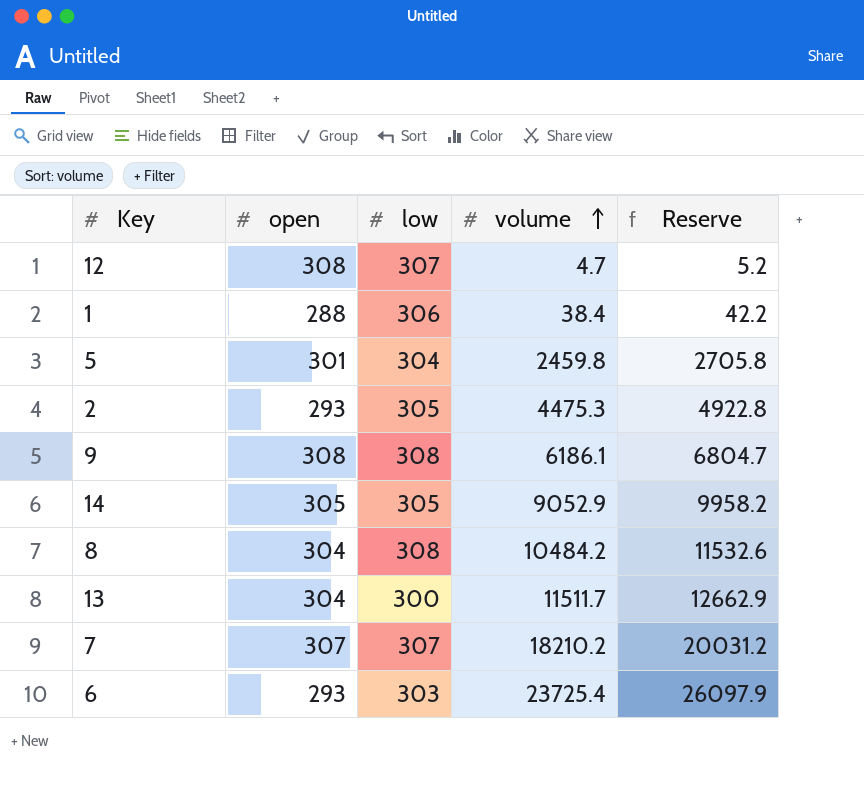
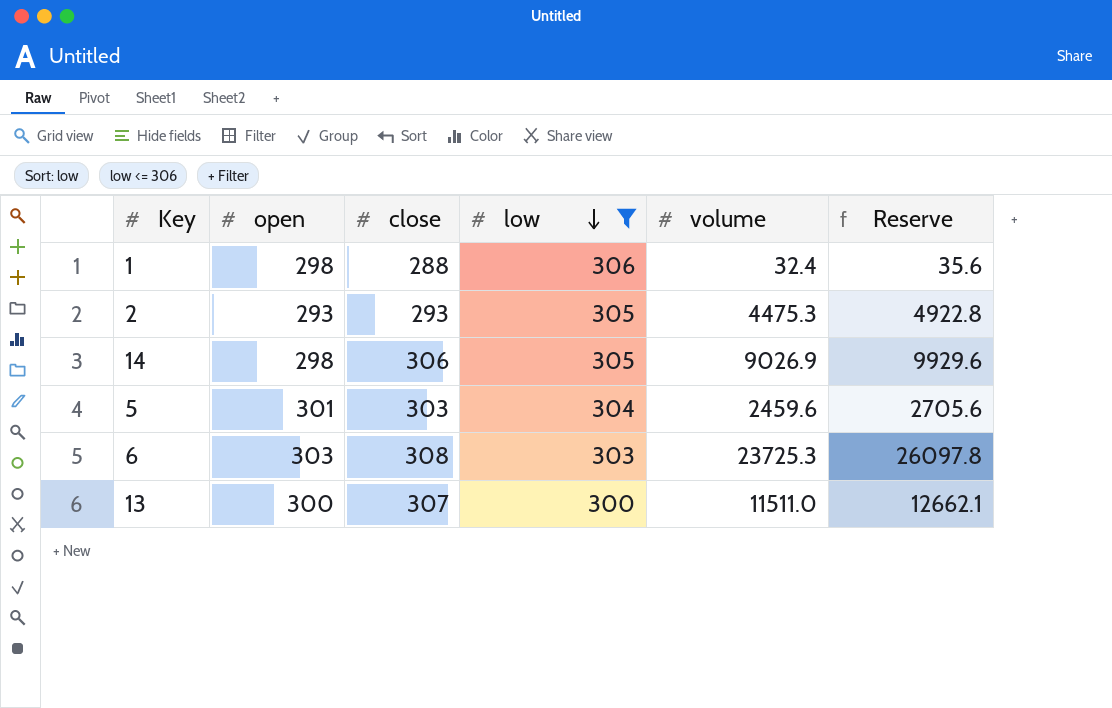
filter: none -> low <= 306
row order: volume ascending -> low descending
column close | position: none -> 3
1 | open: 288 -> 298
1 | volume: 38.4 -> 32.4
1 | Reserve: 42.2 -> 35.6
14 | open: 305 -> 298
14 | volume: 9052.9 -> 9026.9
14 | Reserve: 9958.2 -> 9929.6
5 | volume: 2459.8 -> 2459.6
5 | Reserve: 2705.8 -> 2705.6
6 | open: 293 -> 303
6 | volume: 23725.4 -> 23725.3
6 | Reserve: 26097.9 -> 26097.8
13 | open: 304 -> 300
13 | volume: 11511.7 -> 11511.0
13 | Reserve: 12662.9 -> 12662.1

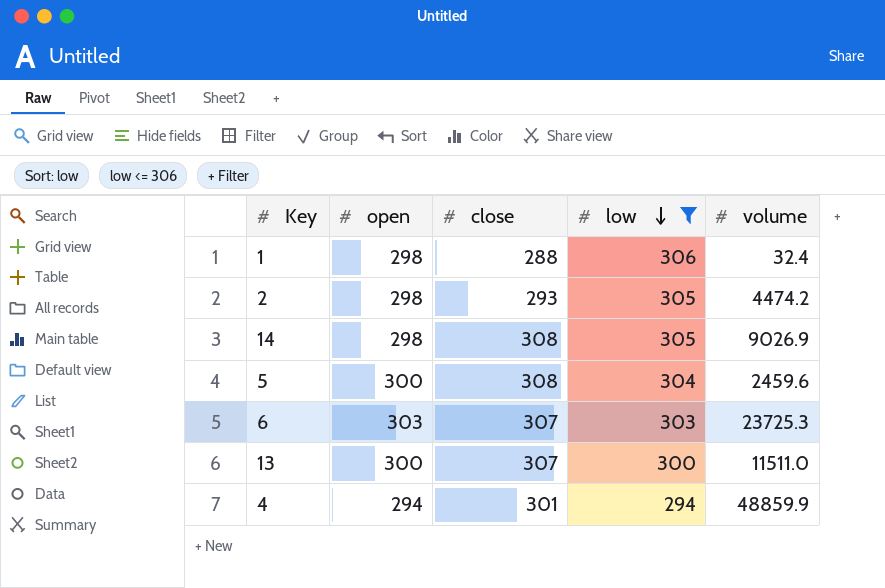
column Reserve | formula: [volume] * 1.1 -> none
2 | open: 293 -> 298
2 | volume: 4475.3 -> 4474.2
14 | close: 306 -> 308
5 | open: 301 -> 300
5 | close: 303 -> 308
6 | close: 308 -> 307
row 4: none -> 294 | 301 | 294 | 48859.9

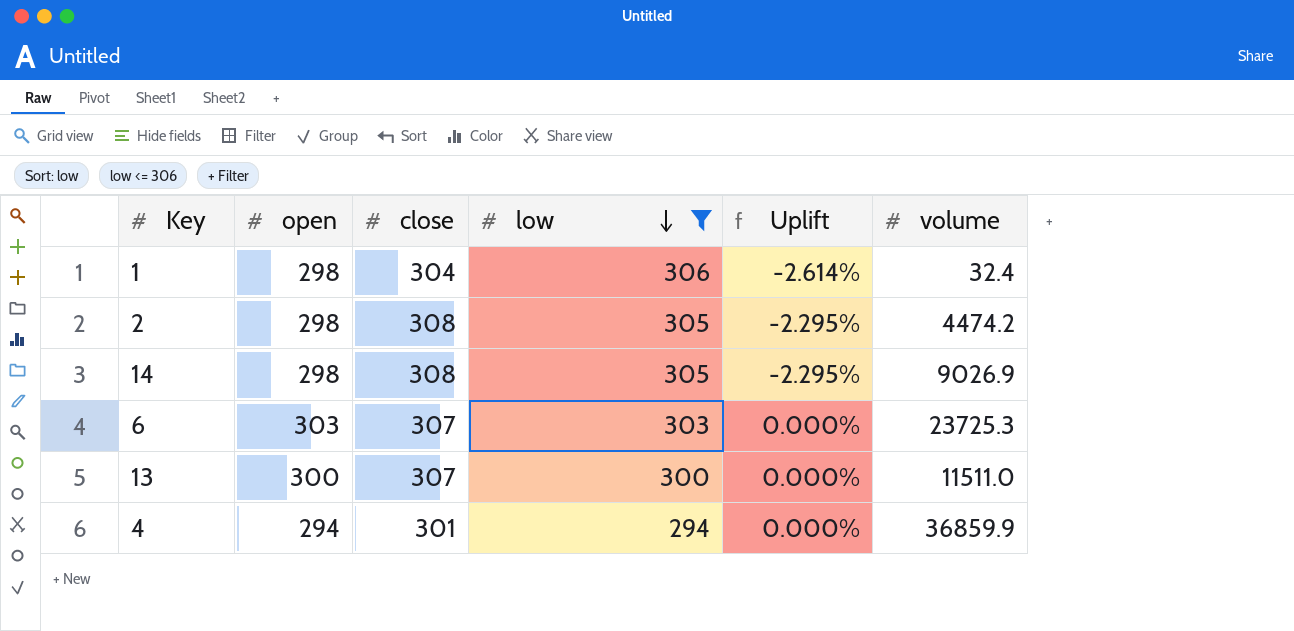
column Uplift | formula: none -> ([open] - [low]) / [low]
row 5: 300 | 308 | 304 | 2459.6 -> none
1 | close: 288 -> 304
2 | close: 293 -> 308
4 | volume: 48859.9 -> 36859.9

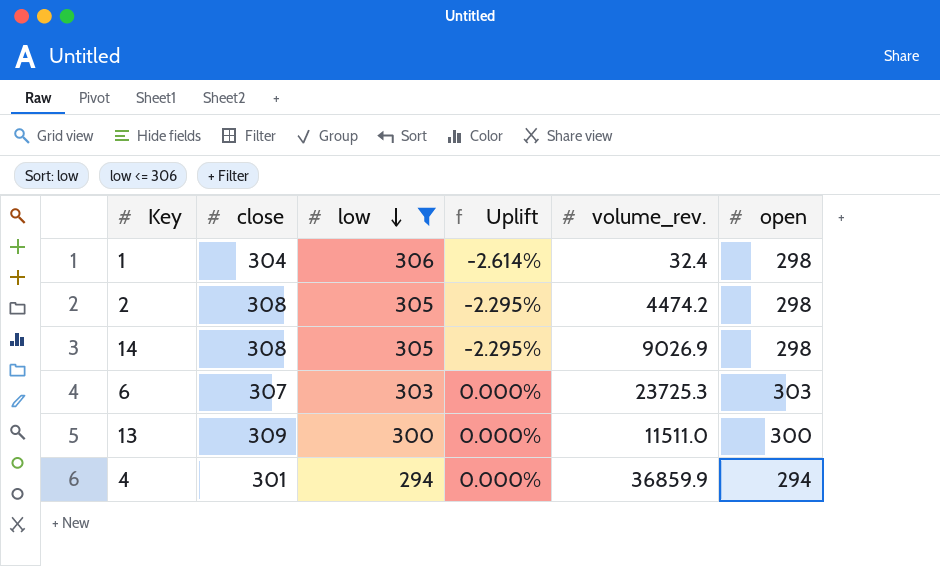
column name: volume -> volume_rev.
column open | position: 2 -> 6
13 | close: 307 -> 309

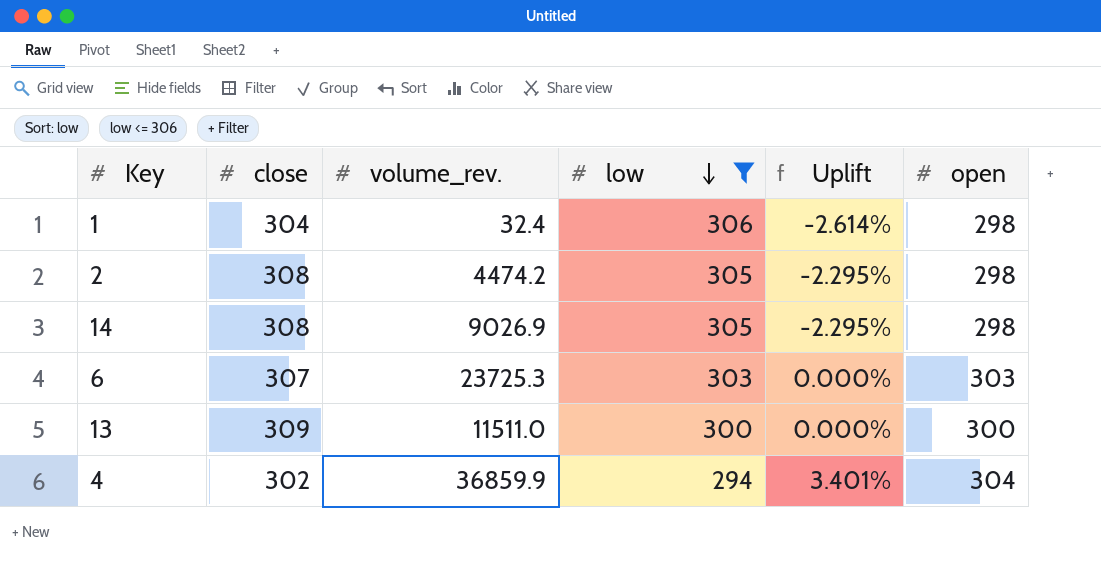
column volume_rev. | position: 5 -> 3
4 | close: 301 -> 302
4 | Uplift: 0.000% -> 3.401%
4 | open: 294 -> 304

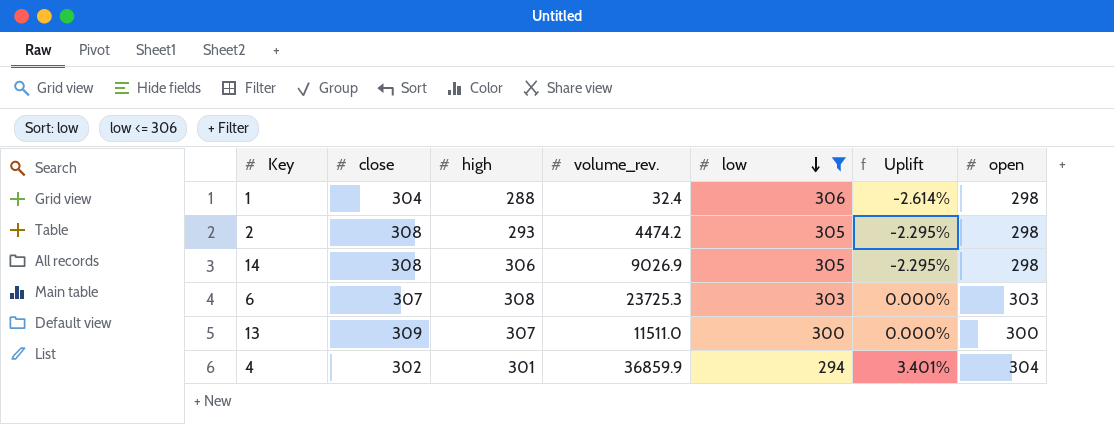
column high | position: none -> 3

